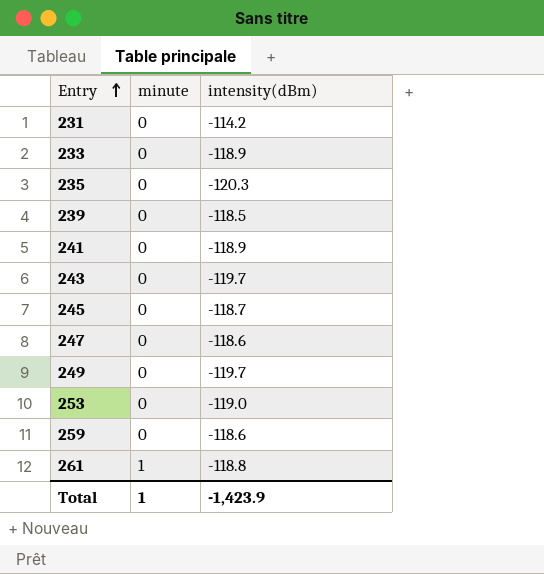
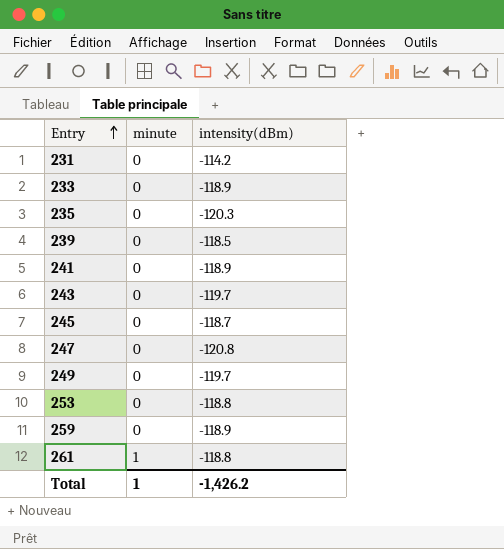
247 | intensity(dBm): -118.6 -> -120.8
253 | intensity(dBm): -119.0 -> -118.8
259 | intensity(dBm): -118.6 -> -118.9
Total | intensity(dBm): -1,423.9 -> -1,426.2

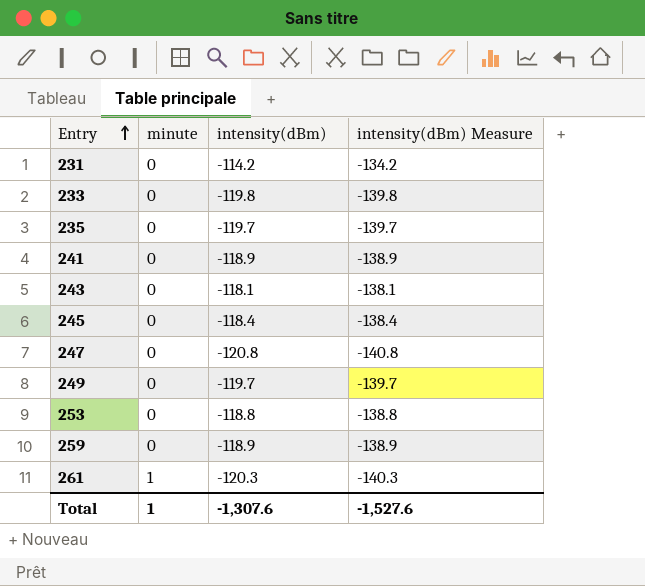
column intensity(dBm) Measure | formula: none -> [intensity(dBm)] - 20
row 239: 0 | -118.5 -> none
233 | intensity(dBm): -118.9 -> -119.8
235 | intensity(dBm): -120.3 -> -119.7
243 | intensity(dBm): -119.7 -> -118.1
245 | intensity(dBm): -118.7 -> -118.4
261 | intensity(dBm): -118.8 -> -120.3
Total | intensity(dBm): -1,426.2 -> -1,307.6

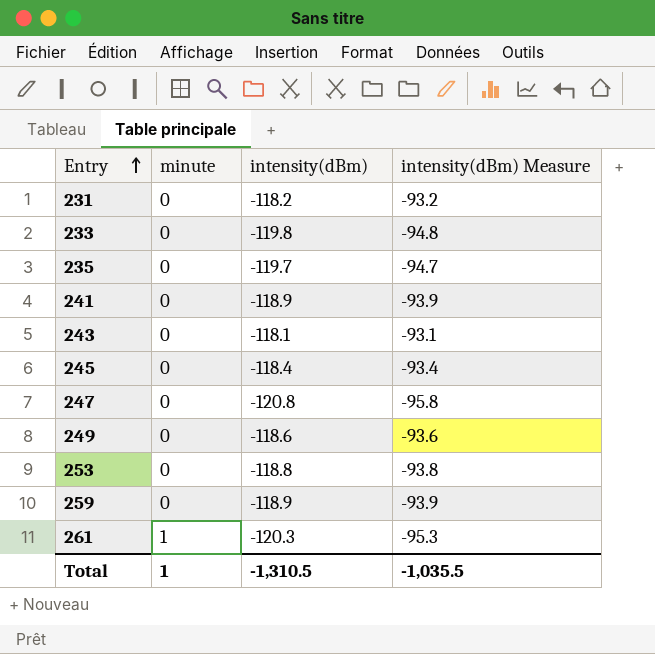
column intensity(dBm) Measure | formula: [intensity(dBm)] - 20 -> [intensity(dBm)] + 25
231 | intensity(dBm): -114.2 -> -118.2
249 | intensity(dBm): -119.7 -> -118.6
Total | intensity(dBm): -1,307.6 -> -1,310.5
Total | intensity(dBm) Measure: -1,527.6 -> -1,035.5

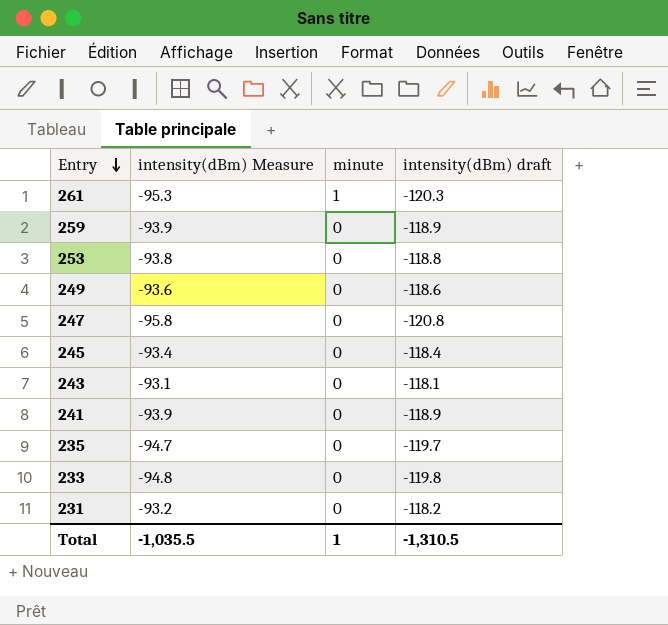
row order: Entry ascending -> Entry descending
column intensity(dBm) Measure | position: 4 -> 2
column name: intensity(dBm) -> intensity(dBm) draft

